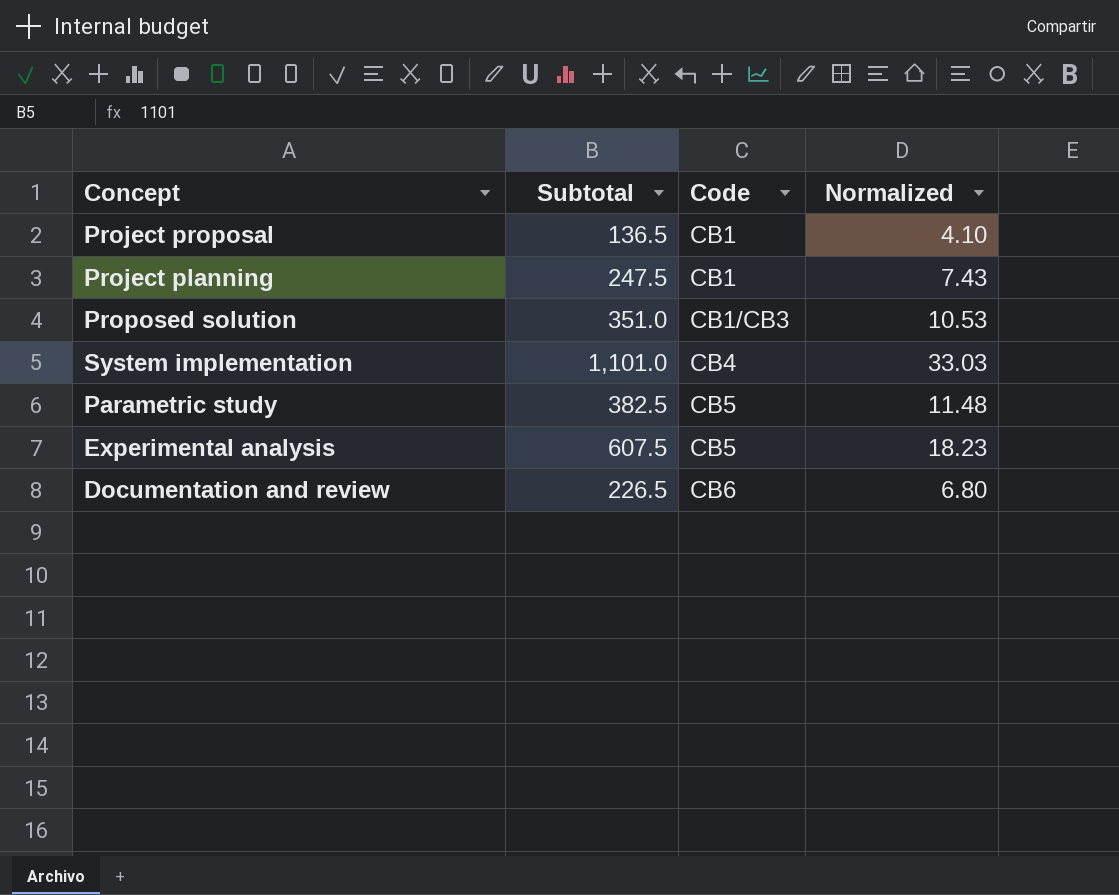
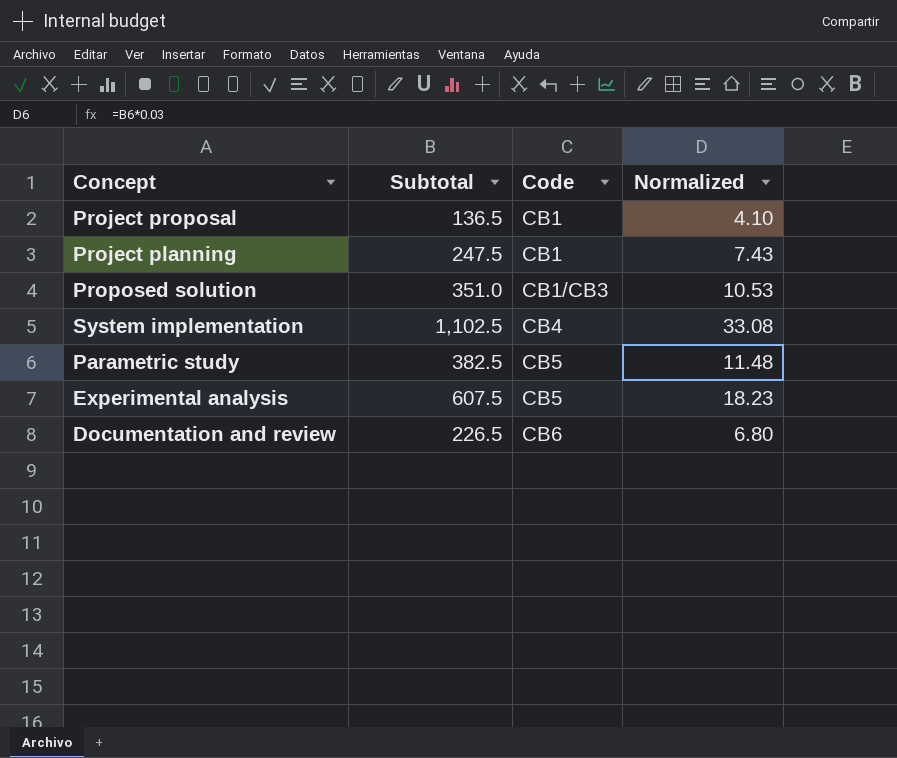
System implementation | Subtotal: 1,101.0 -> 1,102.5
System implementation | Normalized: 33.03 -> 33.08

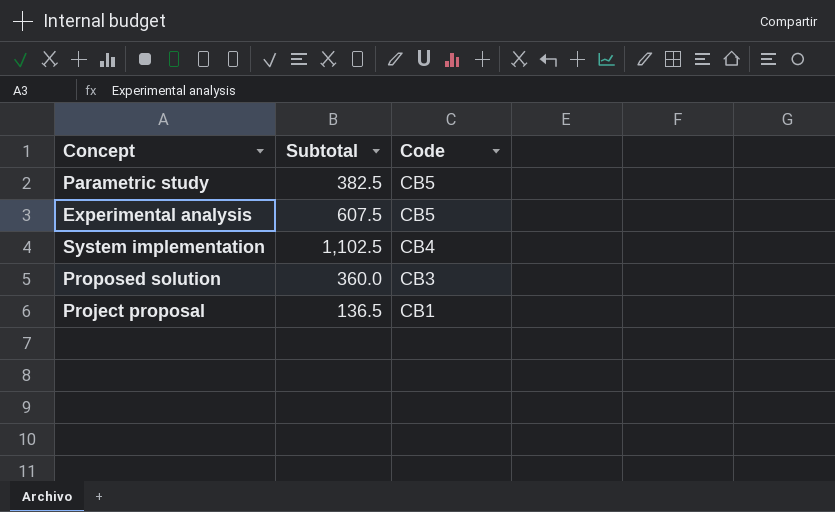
row order: Code ascending -> Code descending
column Normalized | formula: [Subtotal] * 0.03 -> none
row Project planning: 247.5 | CB1 | 7.43 -> none
row Documentation and review: 226.5 | CB6 | 6.80 -> none
Proposed solution | Subtotal: 351.0 -> 360.0
Proposed solution | Code: CB1/CB3 -> CB3

